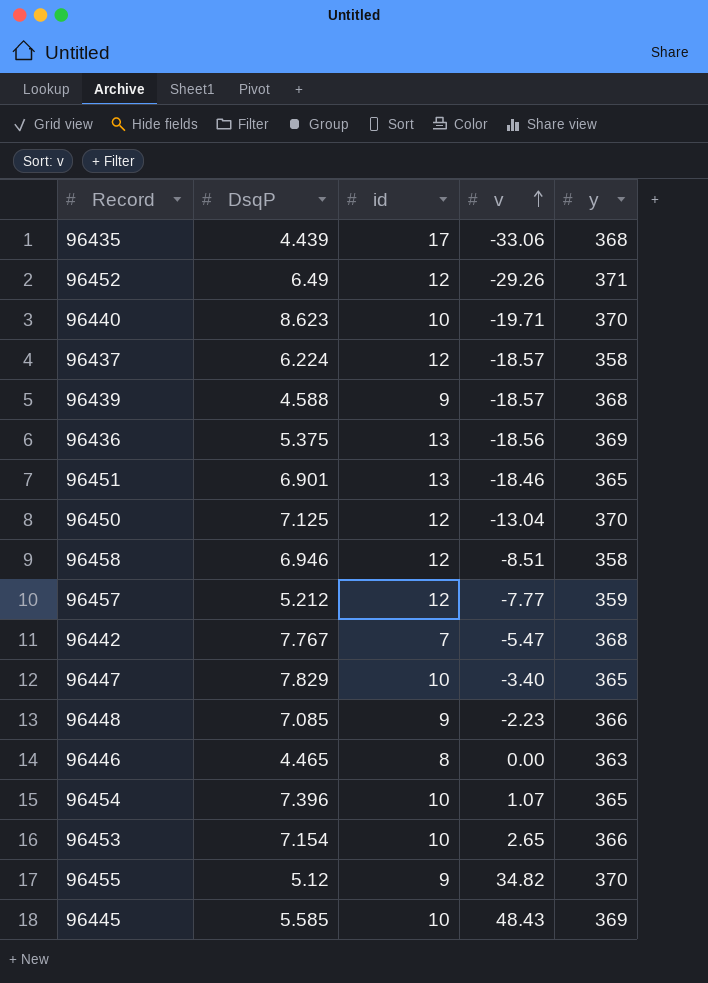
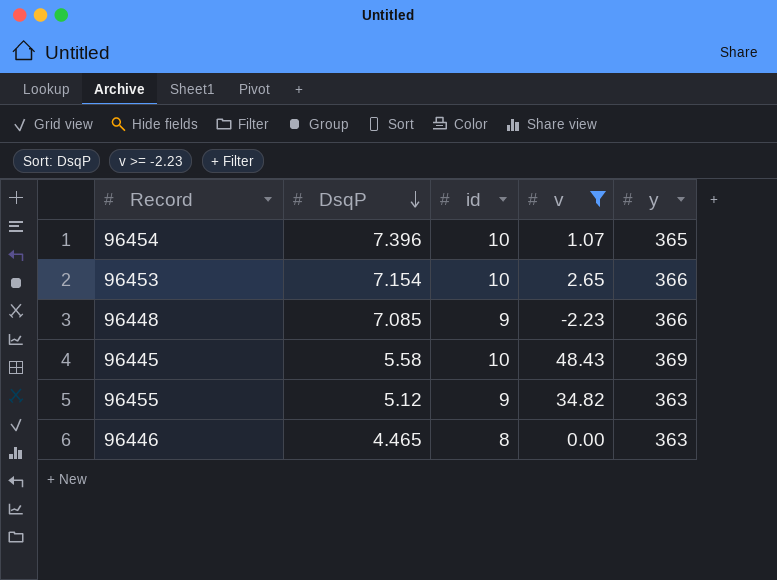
filter: none -> v >= -2.23
row order: v ascending -> DsqP descending
96445 | DsqP: 5.585 -> 5.58
96455 | y: 370 -> 363

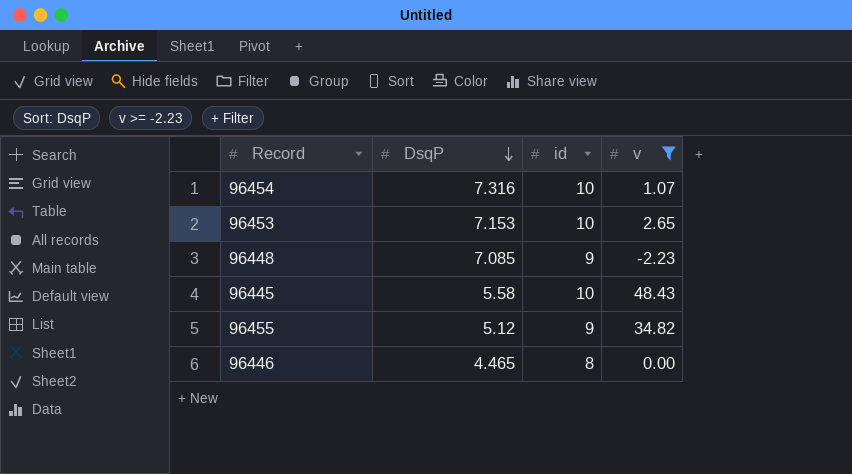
column y | position: 5 -> none
96454 | DsqP: 7.396 -> 7.316
96453 | DsqP: 7.154 -> 7.153

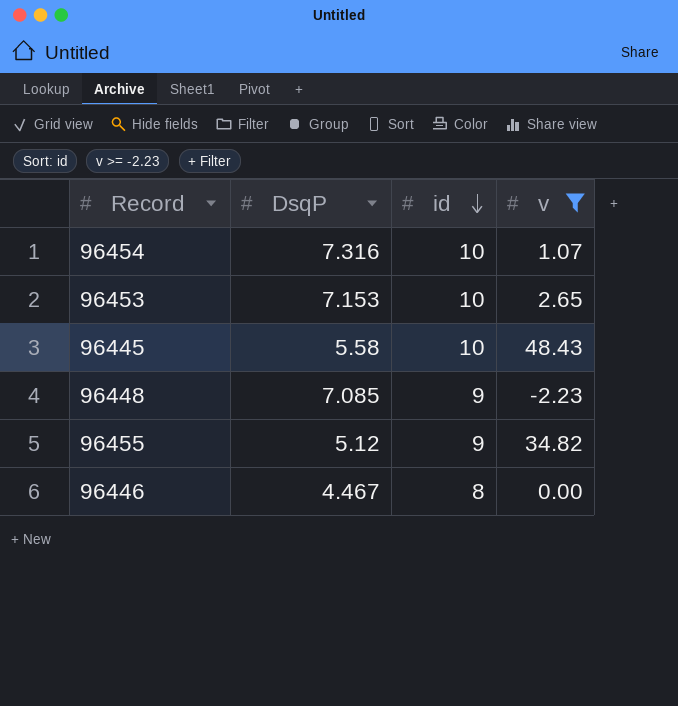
row order: DsqP descending -> id descending
96446 | DsqP: 4.465 -> 4.467

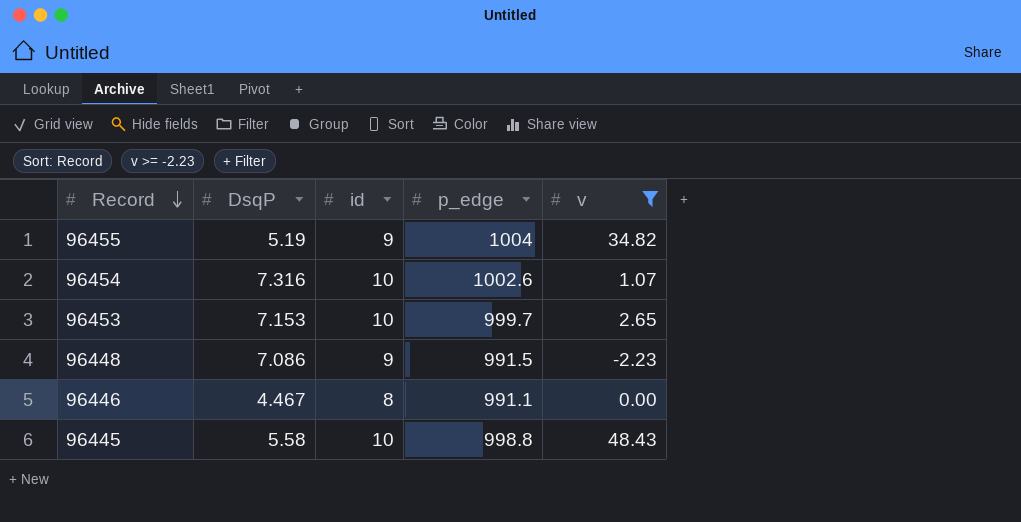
row order: id descending -> Record descending
column p_edge | position: none -> 4
96455 | DsqP: 5.12 -> 5.19
96448 | DsqP: 7.085 -> 7.086

